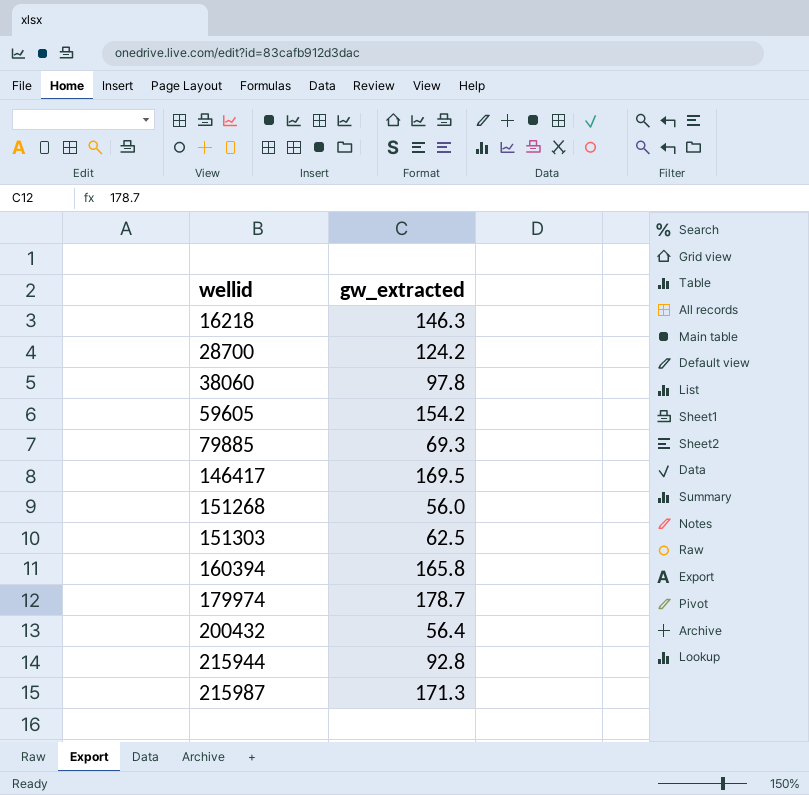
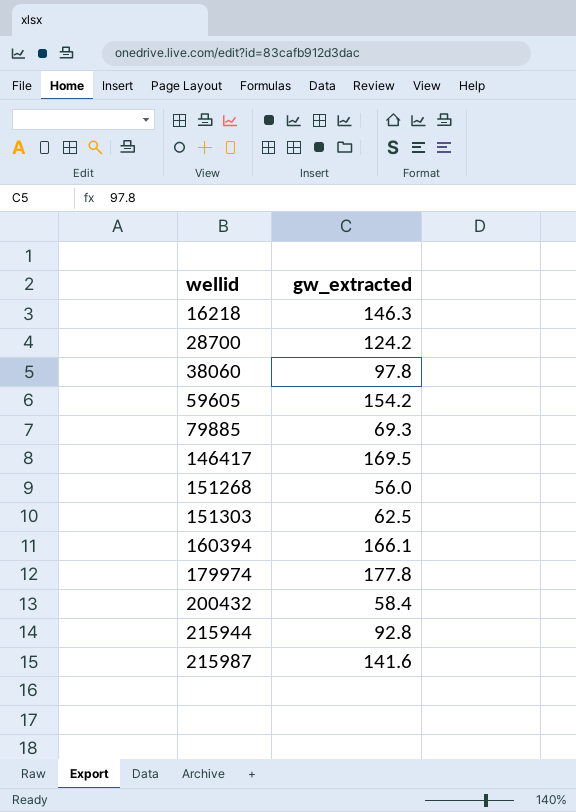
160394 | gw_extracted: 165.8 -> 166.1
179974 | gw_extracted: 178.7 -> 177.8
200432 | gw_extracted: 56.4 -> 58.4
215987 | gw_extracted: 171.3 -> 141.6

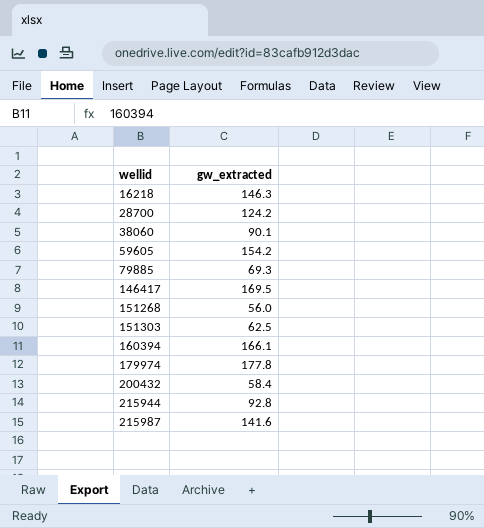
38060 | gw_extracted: 97.8 -> 90.1

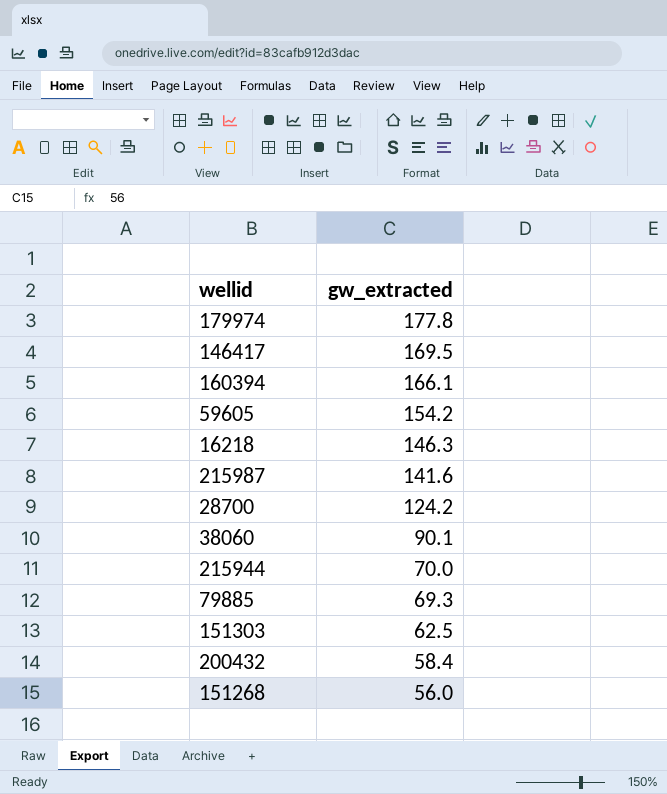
row order: wellid ascending -> gw_extracted descending
215944 | gw_extracted: 92.8 -> 70.0

